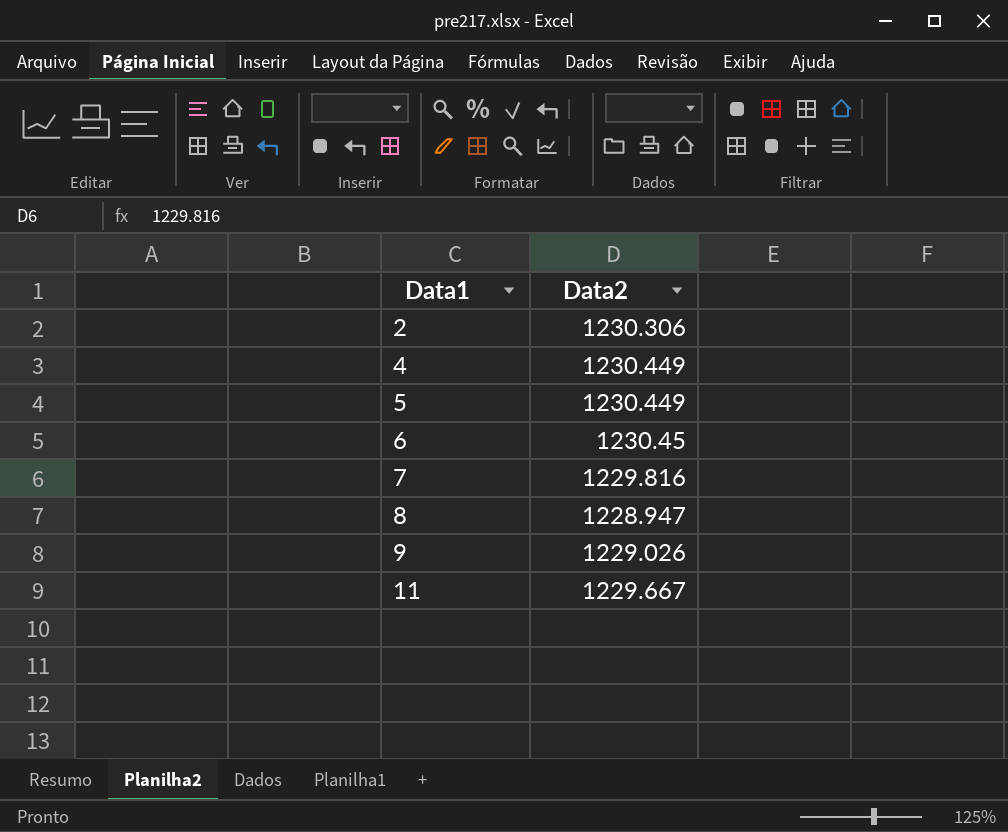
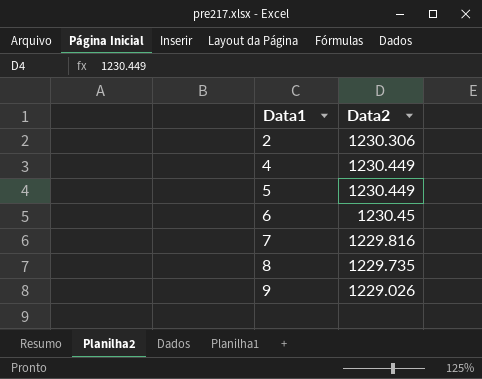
row 11: 1229.667 -> none
8 | Data2: 1228.947 -> 1229.735

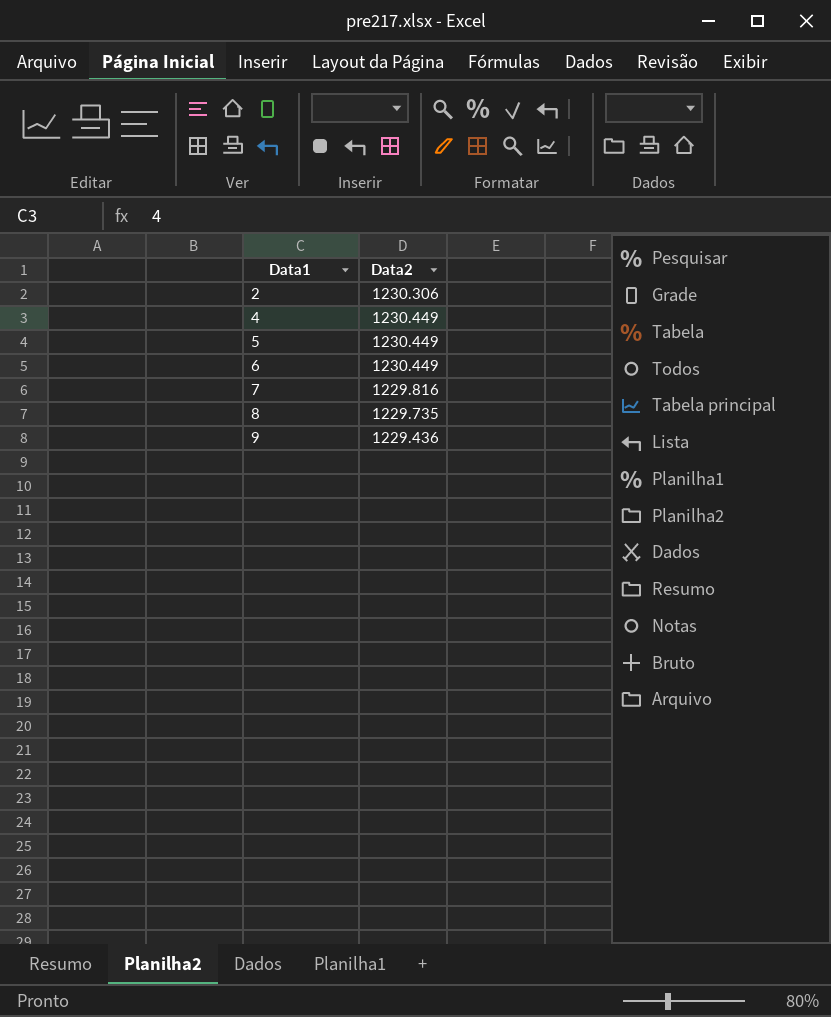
6 | Data2: 1230.45 -> 1230.449
9 | Data2: 1229.026 -> 1229.436

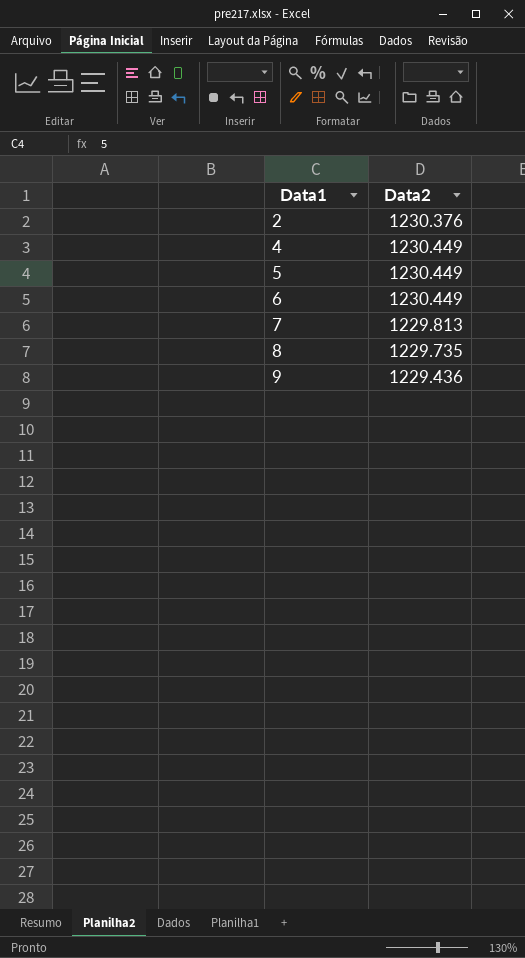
2 | Data2: 1230.306 -> 1230.376
7 | Data2: 1229.816 -> 1229.813

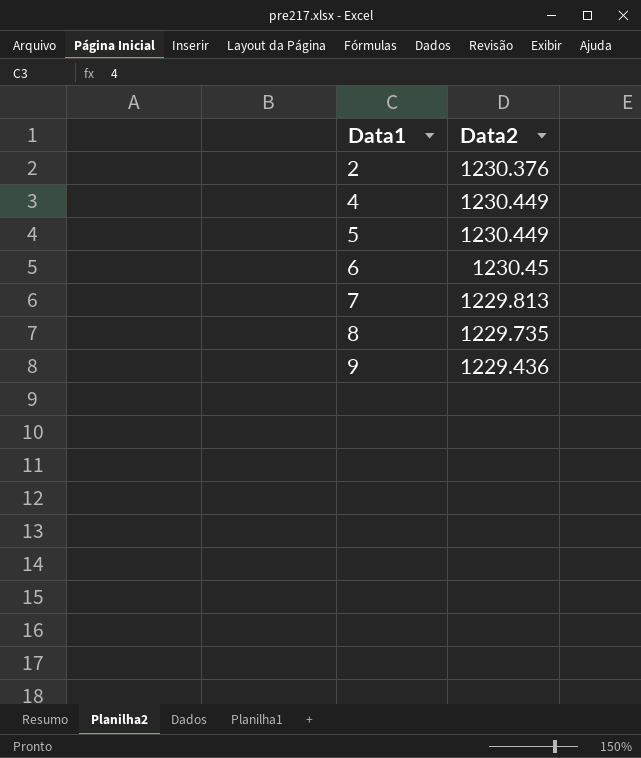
6 | Data2: 1230.449 -> 1230.45

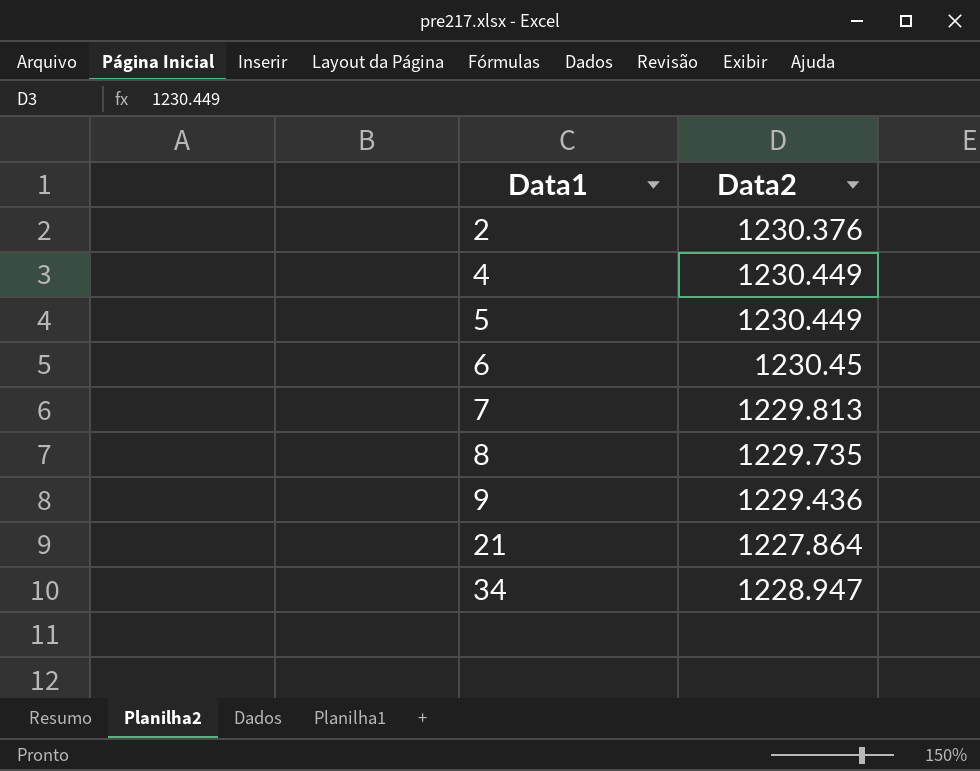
row 21: none -> 1227.864
row 34: none -> 1228.947

